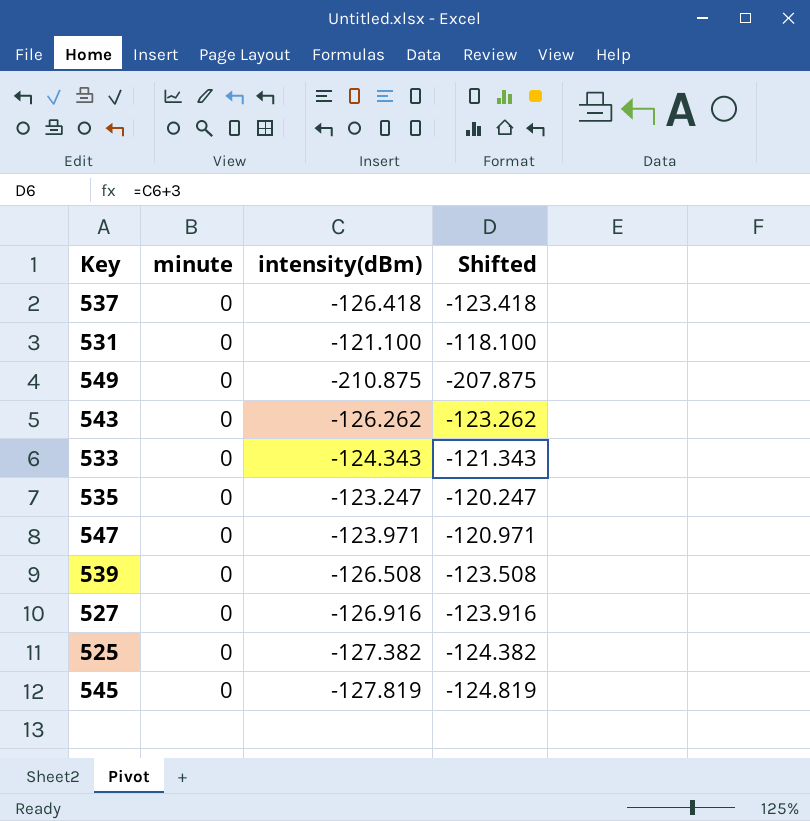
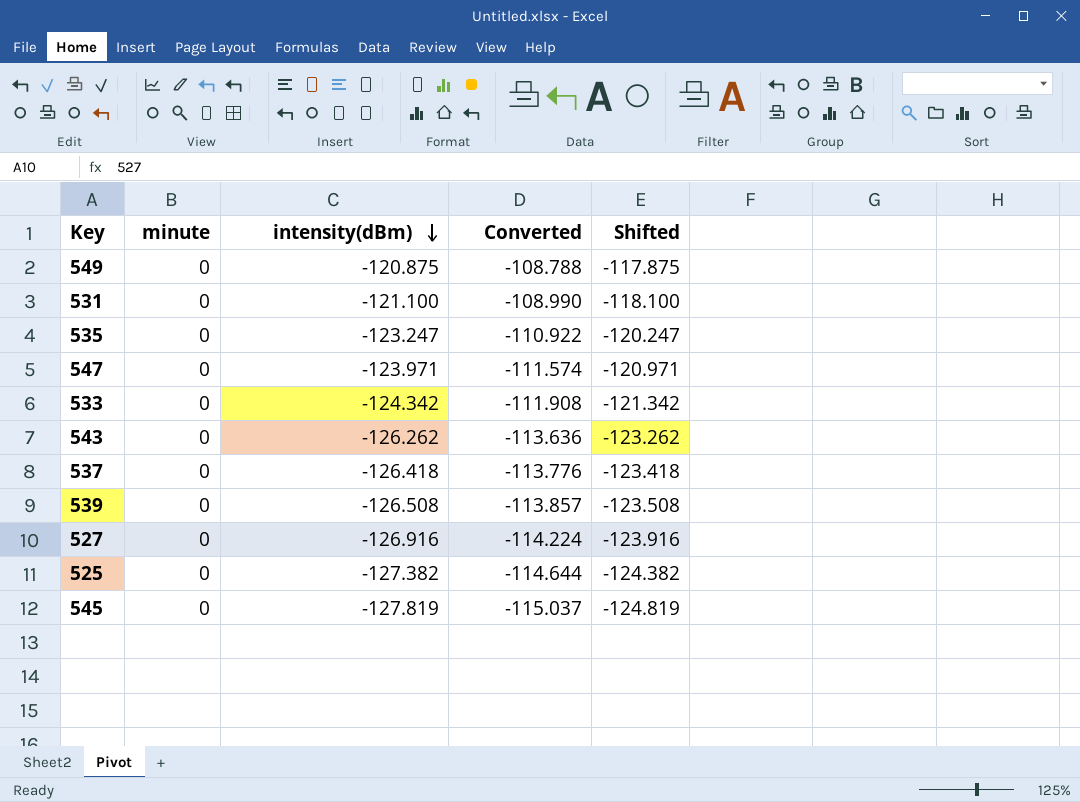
row order: none -> intensity(dBm) descending
column Converted | formula: none -> [intensity(dBm)] * 0.9
549 | intensity(dBm): -210.875 -> -120.875
549 | Shifted: -207.875 -> -117.875
533 | intensity(dBm): -124.343 -> -124.342
533 | Shifted: -121.343 -> -121.342

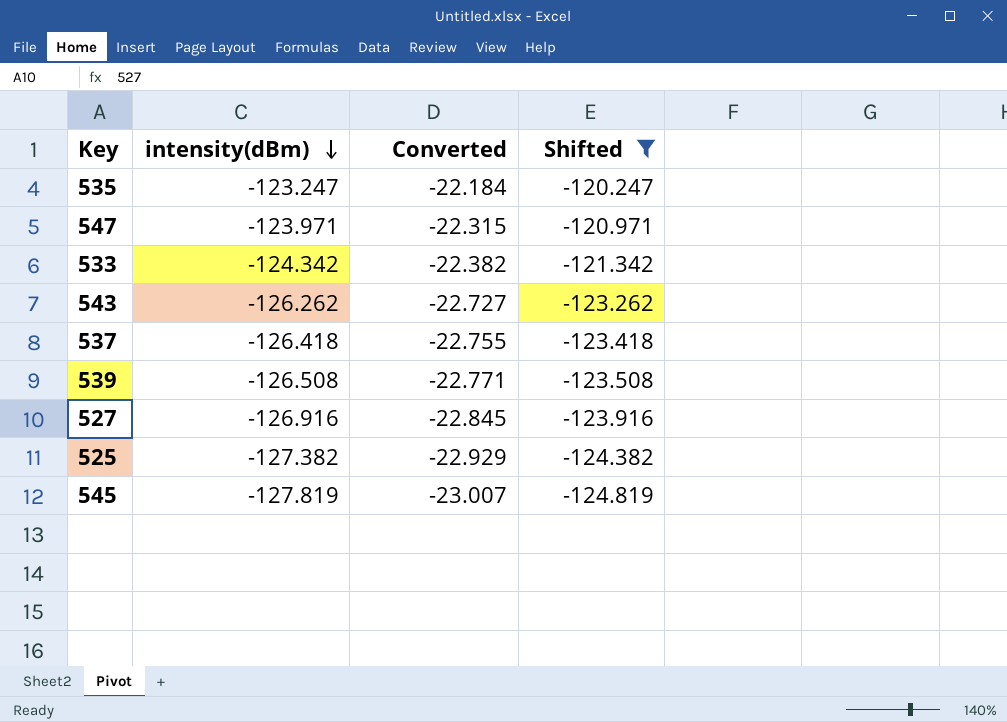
filter: none -> Shifted <= -120.247
column minute | position: 2 -> none
column Converted | formula: [intensity(dBm)] * 0.9 -> [intensity(dBm)] * 0.18

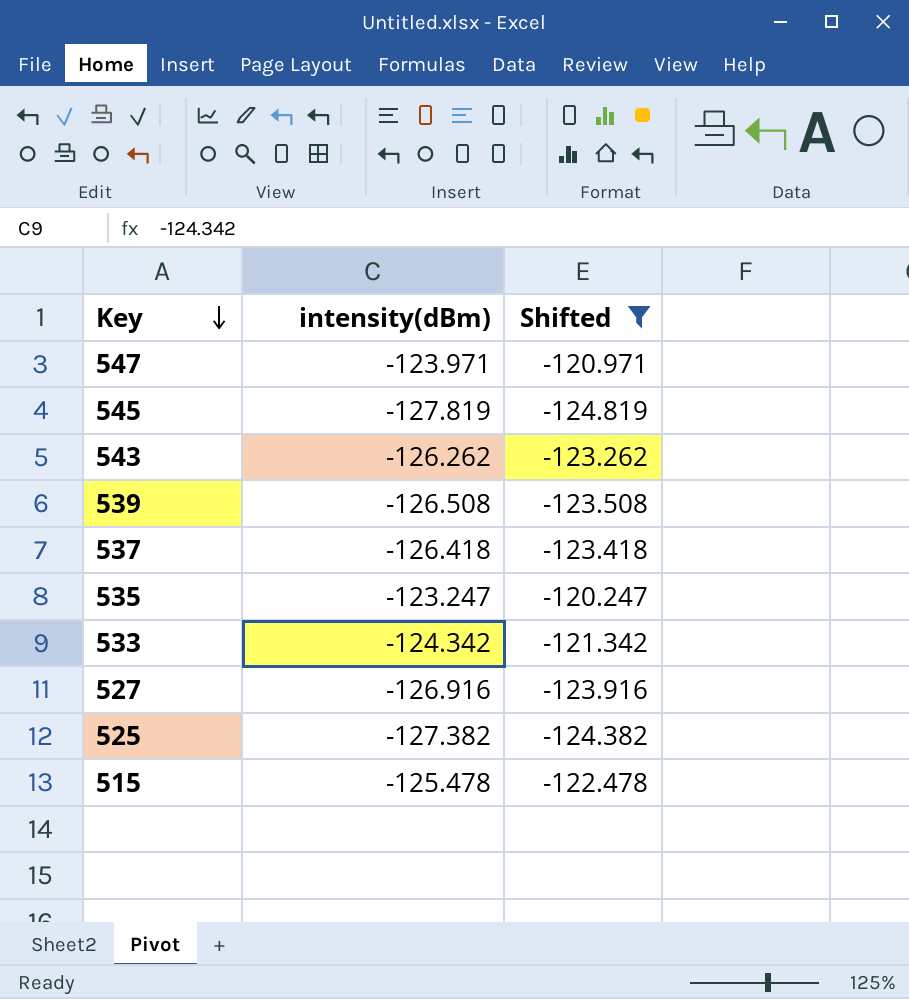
row order: intensity(dBm) descending -> Key descending
column Converted | formula: [intensity(dBm)] * 0.18 -> none
row 515: none -> -125.478 | -122.478

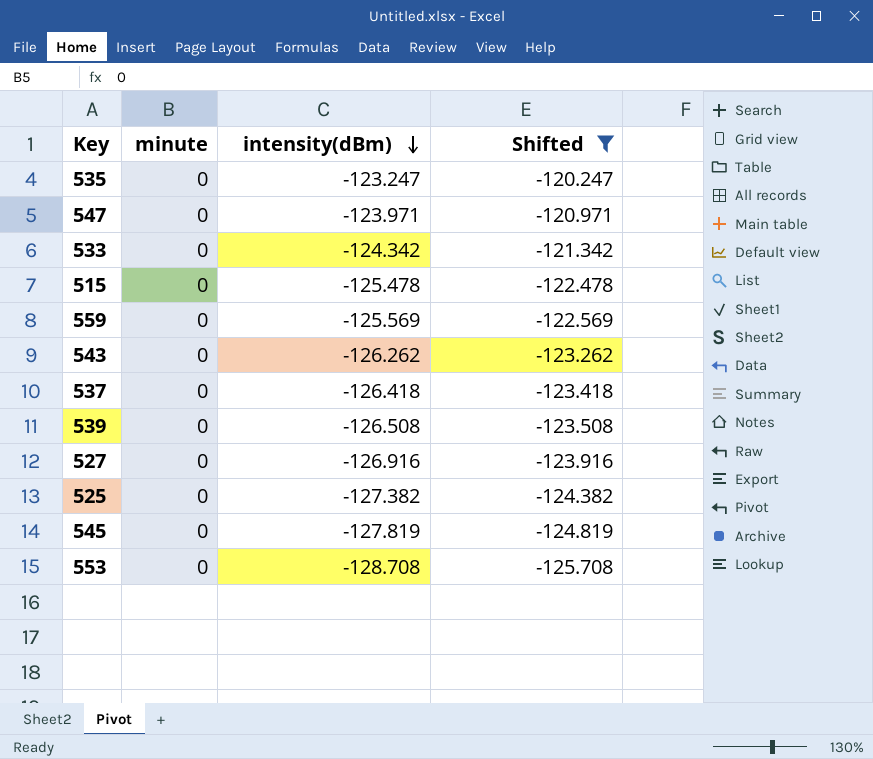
row order: Key descending -> intensity(dBm) descending
column minute | position: none -> 2
row 559: none -> 0 | -125.569 | -122.569
row 553: none -> 0 | -128.708 | -125.708

